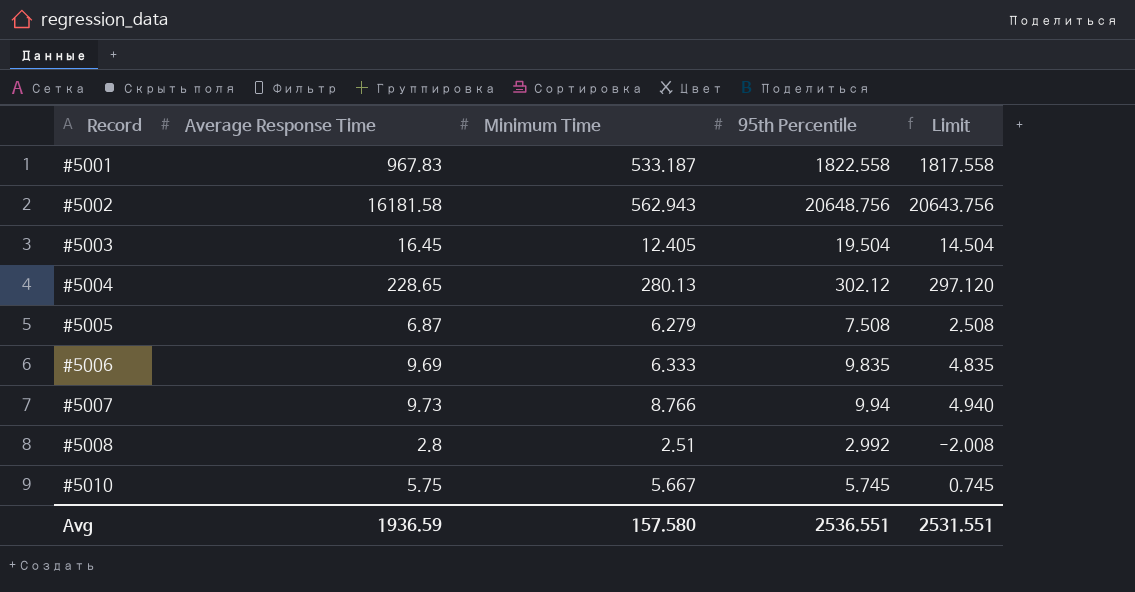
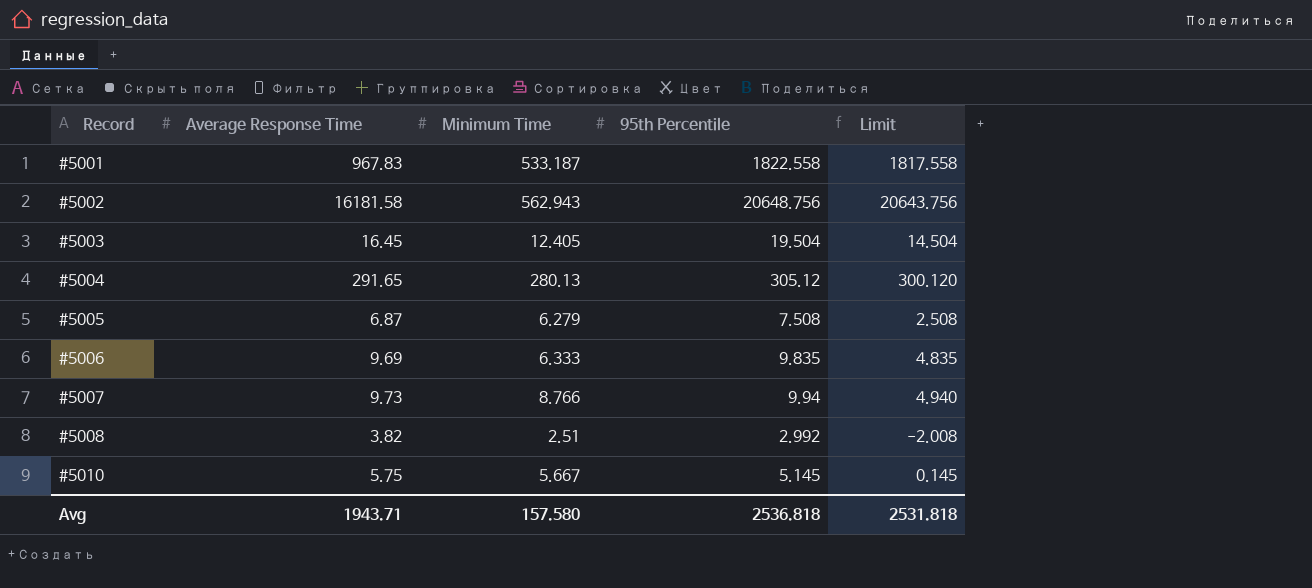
#5004 | Average Response Time: 228.65 -> 291.65
#5004 | 95th Percentile: 302.12 -> 305.12
#5004 | Limit: 297.120 -> 300.120
#5008 | Average Response Time: 2.8 -> 3.82
#5010 | 95th Percentile: 5.745 -> 5.145
#5010 | Limit: 0.745 -> 0.145
Avg | Average Response Time: 1936.59 -> 1943.71
Avg | 95th Percentile: 2536.551 -> 2536.818
Avg | Limit: 2531.551 -> 2531.818

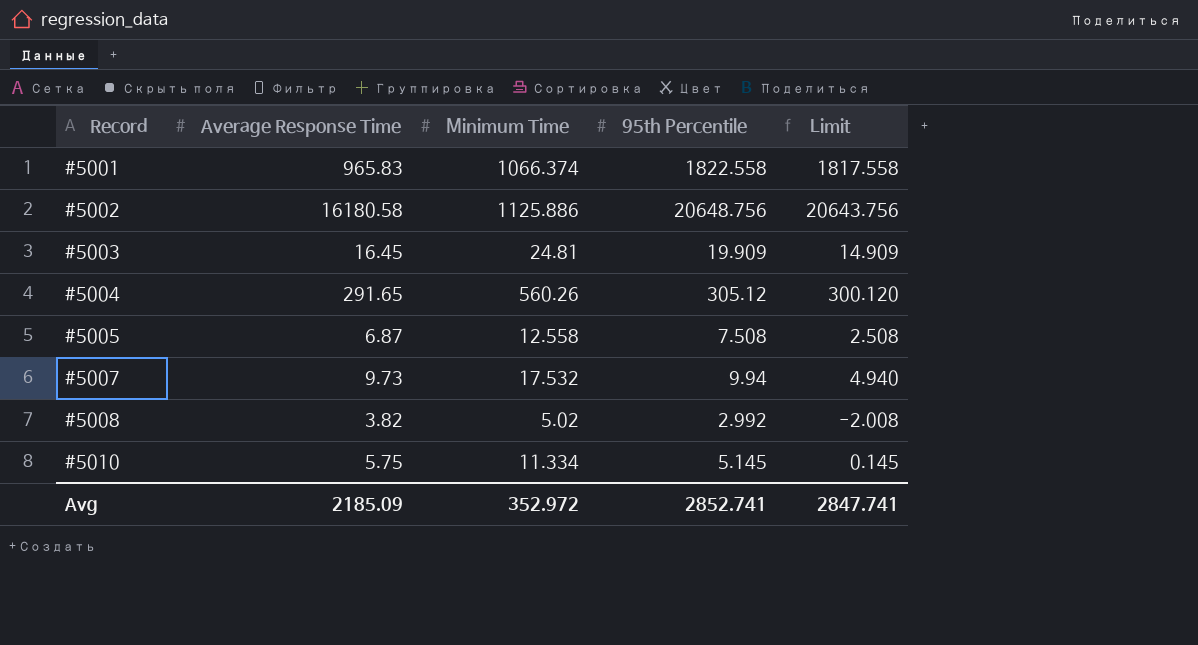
row #5006: 9.69 | 6.333 | 9.835 | 4.835 -> none
#5001 | Average Response Time: 967.83 -> 965.83
#5001 | Minimum Time: 533.187 -> 1066.374
#5002 | Average Response Time: 16181.58 -> 16180.58
#5002 | Minimum Time: 562.943 -> 1125.886
#5003 | Minimum Time: 12.405 -> 24.81
#5003 | 95th Percentile: 19.504 -> 19.909
#5003 | Limit: 14.504 -> 14.909
#5004 | Minimum Time: 280.13 -> 560.26
#5005 | Minimum Time: 6.279 -> 12.558
#5007 | Minimum Time: 8.766 -> 17.532
#5008 | Minimum Time: 2.51 -> 5.02
#5010 | Minimum Time: 5.667 -> 11.334
Avg | Average Response Time: 1943.71 -> 2185.09
Avg | Minimum Time: 157.580 -> 352.972
Avg | 95th Percentile: 2536.818 -> 2852.741
Avg | Limit: 2531.818 -> 2847.741

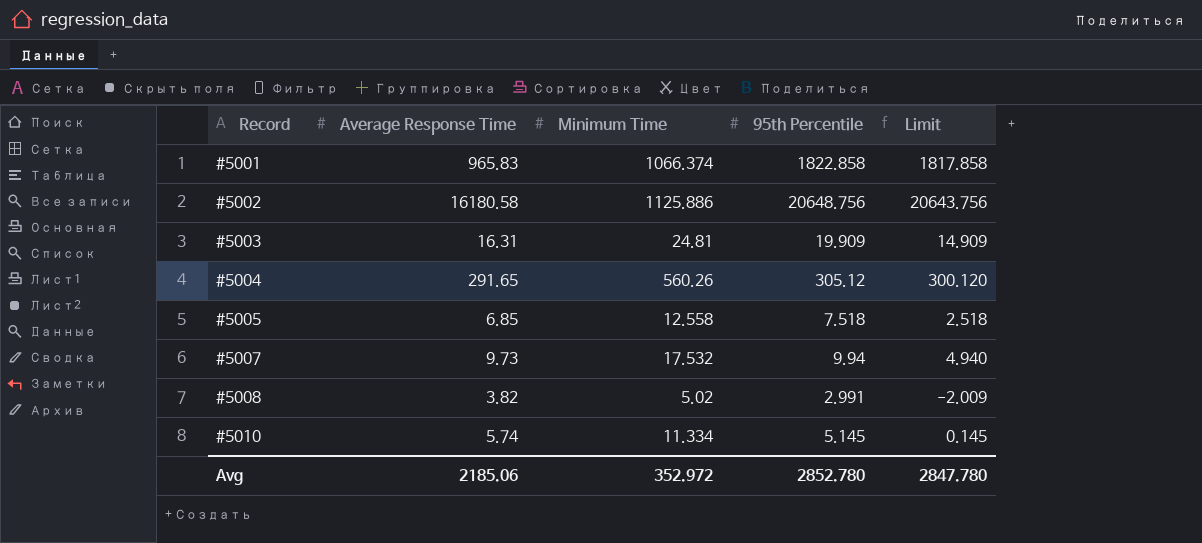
#5001 | 95th Percentile: 1822.558 -> 1822.858
#5001 | Limit: 1817.558 -> 1817.858
#5003 | Average Response Time: 16.45 -> 16.31
#5005 | Average Response Time: 6.87 -> 6.85
#5005 | 95th Percentile: 7.508 -> 7.518
#5005 | Limit: 2.508 -> 2.518
#5008 | 95th Percentile: 2.992 -> 2.991
#5008 | Limit: -2.008 -> -2.009
#5010 | Average Response Time: 5.75 -> 5.74
Avg | Average Response Time: 2185.09 -> 2185.06
Avg | 95th Percentile: 2852.741 -> 2852.780
Avg | Limit: 2847.741 -> 2847.780

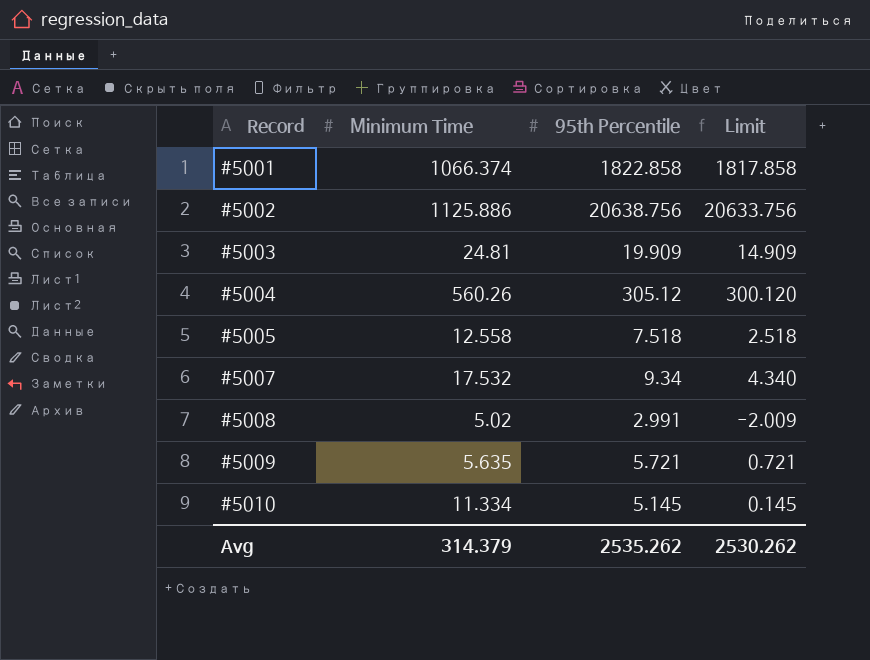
column Average Response Time | position: 2 -> none
#5002 | 95th Percentile: 20648.756 -> 20638.756
#5002 | Limit: 20643.756 -> 20633.756
#5007 | 95th Percentile: 9.94 -> 9.34
#5007 | Limit: 4.940 -> 4.340
row #5009: none -> 5.635 | 5.721 | 0.721
Avg | Minimum Time: 352.972 -> 314.379
Avg | 95th Percentile: 2852.780 -> 2535.262
Avg | Limit: 2847.780 -> 2530.262

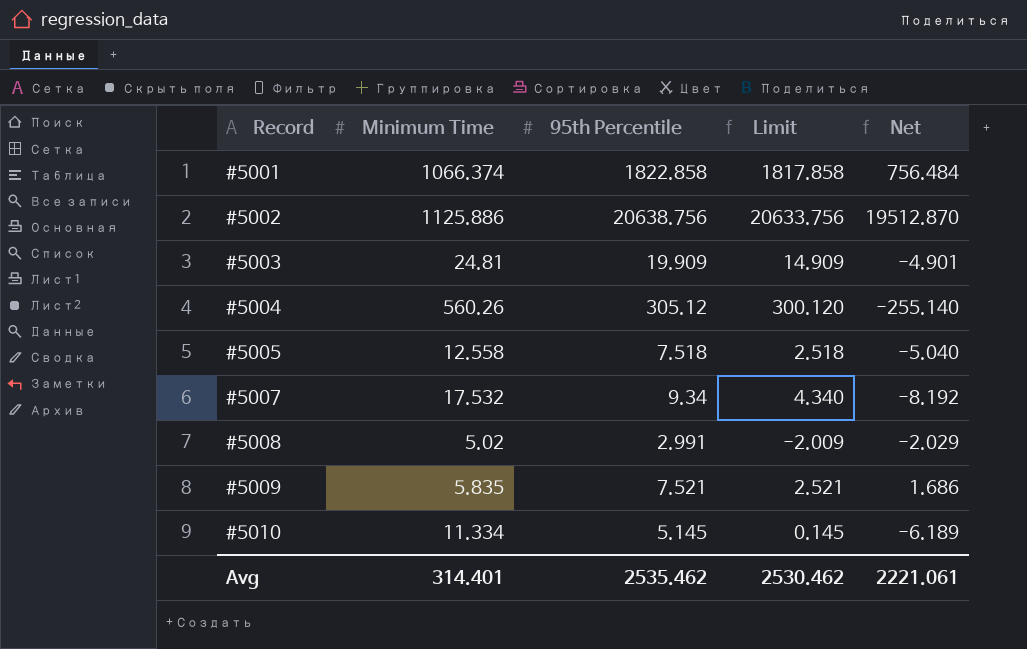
column Net | formula: none -> [95th Percentile] - [Minimum Time]
#5009 | Minimum Time: 5.635 -> 5.835
#5009 | 95th Percentile: 5.721 -> 7.521
#5009 | Limit: 0.721 -> 2.521
Avg | Minimum Time: 314.379 -> 314.401
Avg | 95th Percentile: 2535.262 -> 2535.462
Avg | Limit: 2530.262 -> 2530.462

